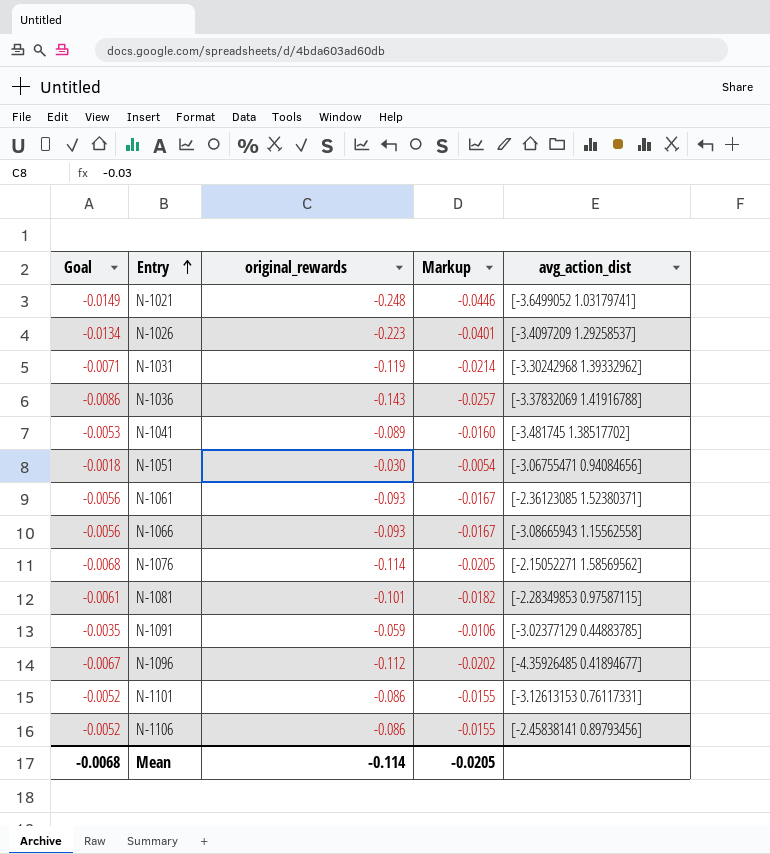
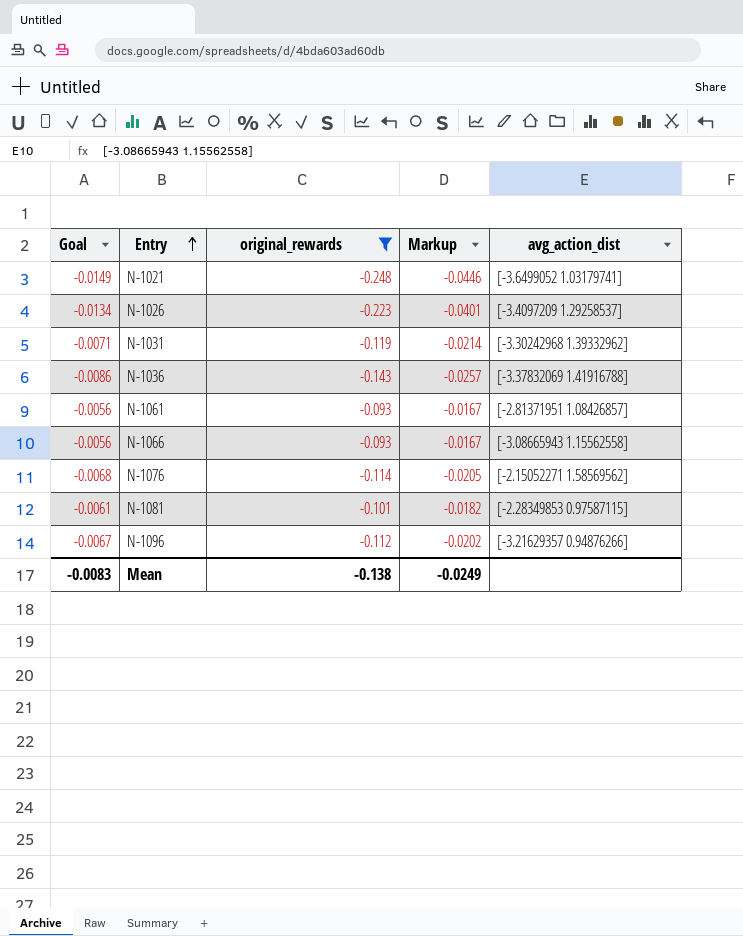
filter: none -> original_rewards <= -0.093
N-1061 | avg_action_dist: [-2.36123085 1.52380371] -> [-2.81371951 1.08426857]
N-1096 | avg_action_dist: [-4.35926485 0.41894677] -> [-3.21629357 0.94876266]
Mean | Goal: -0.0068 -> -0.0083
Mean | original_rewards: -0.114 -> -0.138
Mean | Markup: -0.0205 -> -0.0249

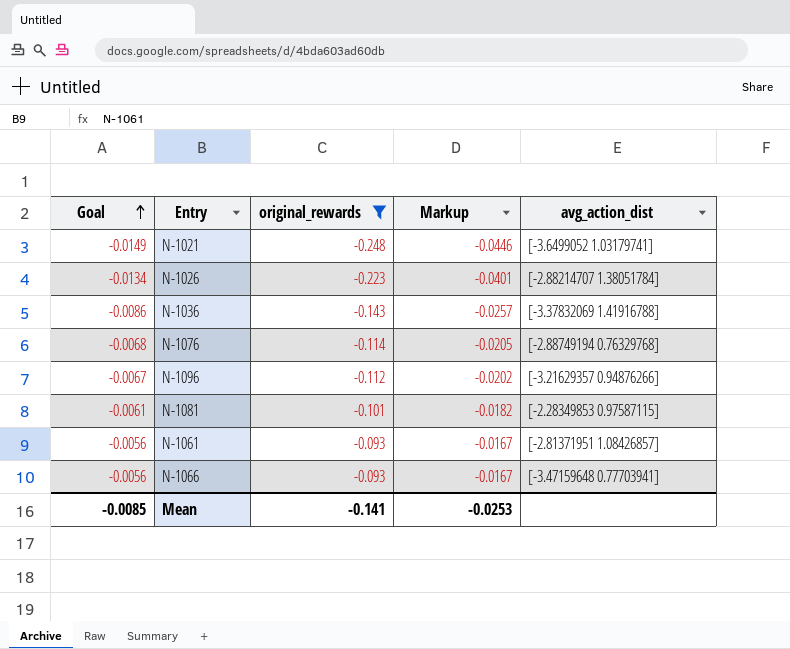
row order: Entry ascending -> Goal ascending
row N-1031: -0.0071 | -0.119 | -0.0214 | [-3.30242968 1.39332962] -> none
N-1026 | avg_action_dist: [-3.4097209 1.29258537] -> [-2.88214707 1.38051784]
N-1076 | avg_action_dist: [-2.15052271 1.58569562] -> [-2.88749194 0.76329768]
N-1066 | avg_action_dist: [-3.08665943 1.15562558] -> [-3.47159648 0.77703941]
Mean | Goal: -0.0083 -> -0.0085
Mean | original_rewards: -0.138 -> -0.141
Mean | Markup: -0.0249 -> -0.0253

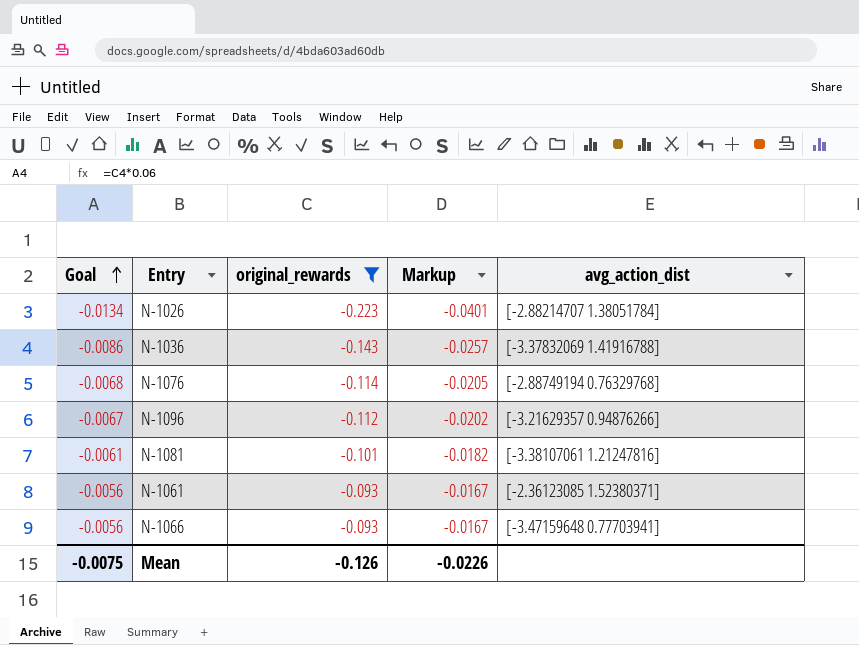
row N-1021: -0.0149 | -0.248 | -0.0446 | [-3.6499052 1.03179741] -> none
N-1081 | avg_action_dist: [-2.28349853 0.97587115] -> [-3.38107061 1.21247816]
N-1061 | avg_action_dist: [-2.81371951 1.08426857] -> [-2.36123085 1.52380371]
Mean | Goal: -0.0085 -> -0.0075
Mean | original_rewards: -0.141 -> -0.126
Mean | Markup: -0.0253 -> -0.0226

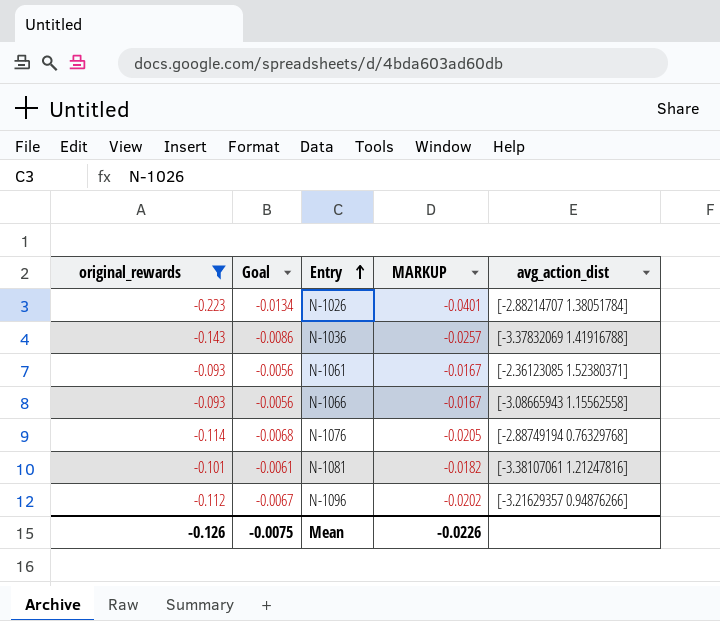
row order: Goal ascending -> Entry ascending
column original_rewards | position: 3 -> 1
column name: Markup -> MARKUP
N-1066 | avg_action_dist: [-3.47159648 0.77703941] -> [-3.08665943 1.15562558]

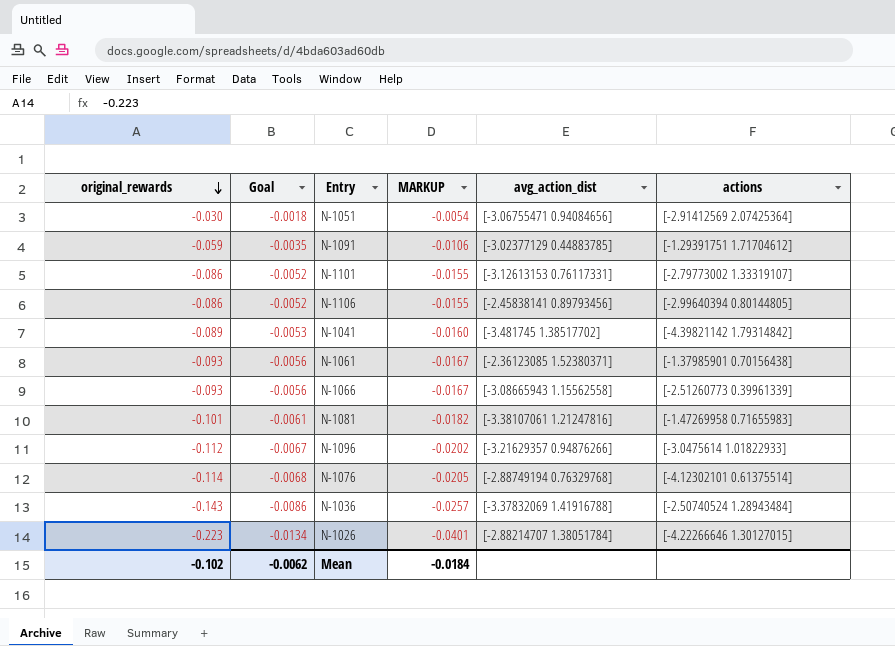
filter: original_rewards <= -0.093 -> none
row order: Entry ascending -> original_rewards descending
column actions | position: none -> 6
Mean | original_rewards: -0.126 -> -0.102
Mean | Goal: -0.0075 -> -0.0062
Mean | MARKUP: -0.0226 -> -0.0184

